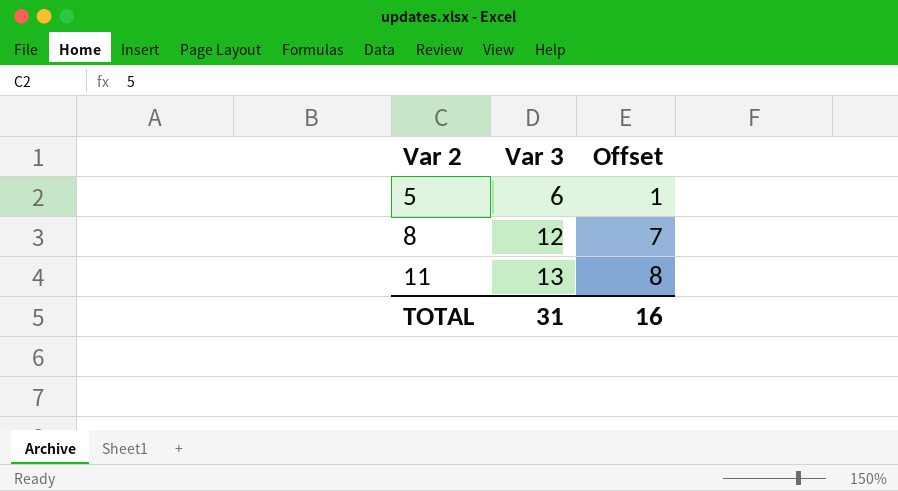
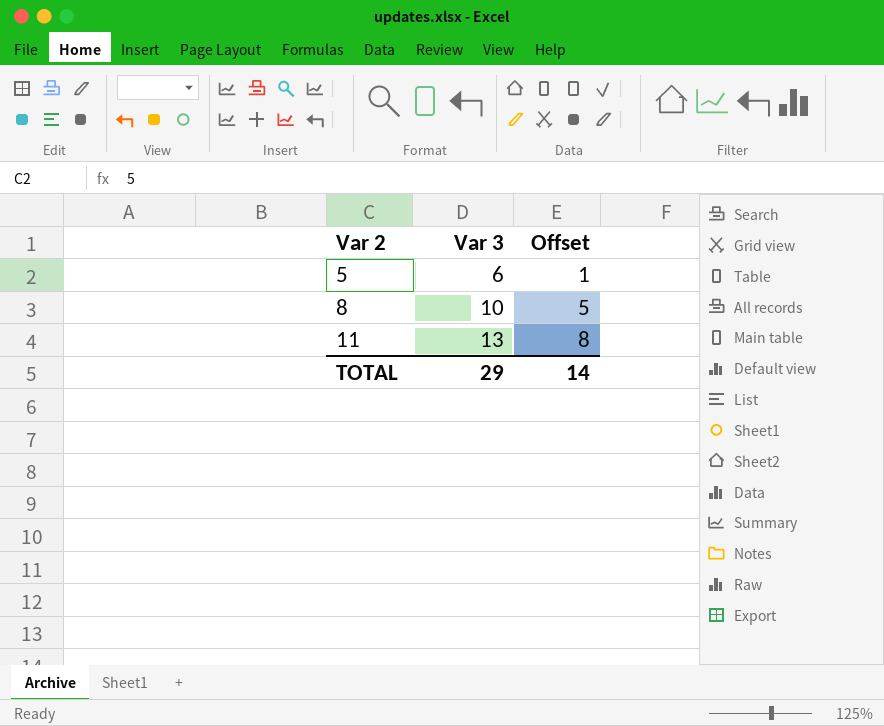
8 | Var 3: 12 -> 10
8 | Offset: 7 -> 5
TOTAL | Var 3: 31 -> 29
TOTAL | Offset: 16 -> 14

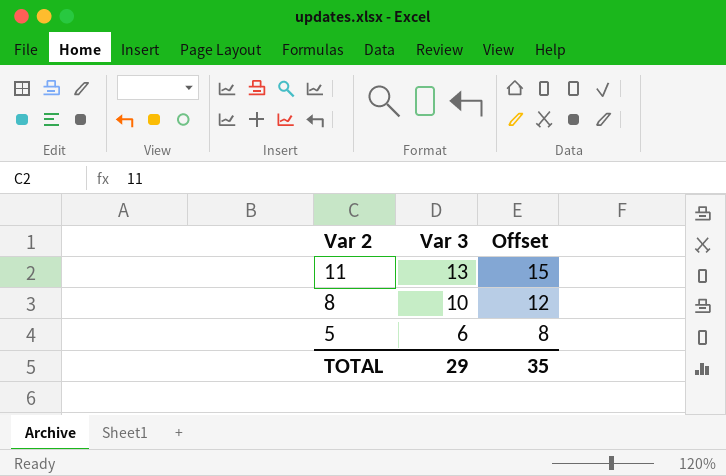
row order: Var 2 ascending -> Var 2 descending
column Offset | formula: [Var 3] - 5 -> [Var 3] + 2
TOTAL | Offset: 14 -> 35

